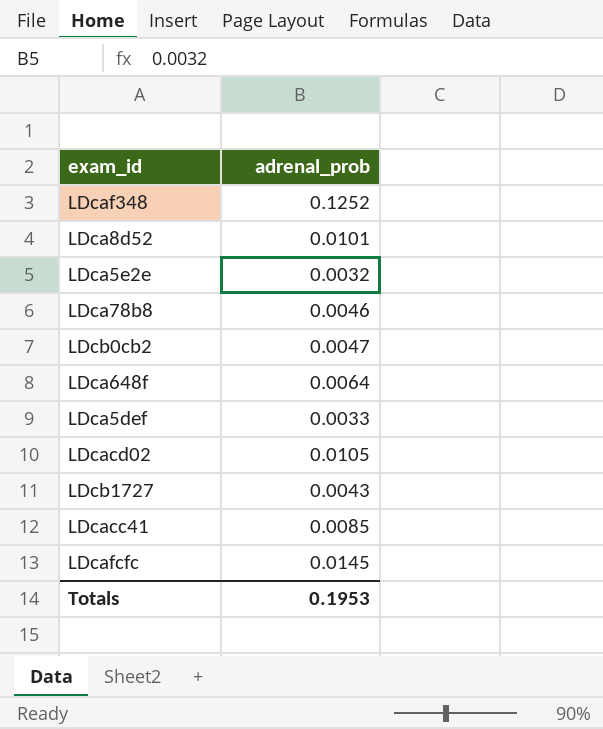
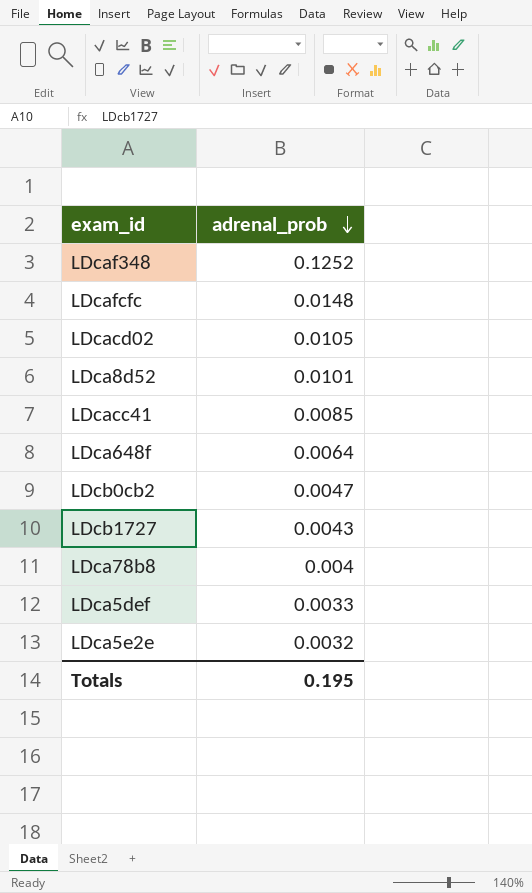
row order: none -> adrenal_prob descending
LDcafcfc | adrenal_prob: 0.0145 -> 0.0148
LDca78b8 | adrenal_prob: 0.0046 -> 0.004
Totals | adrenal_prob: 0.1953 -> 0.195

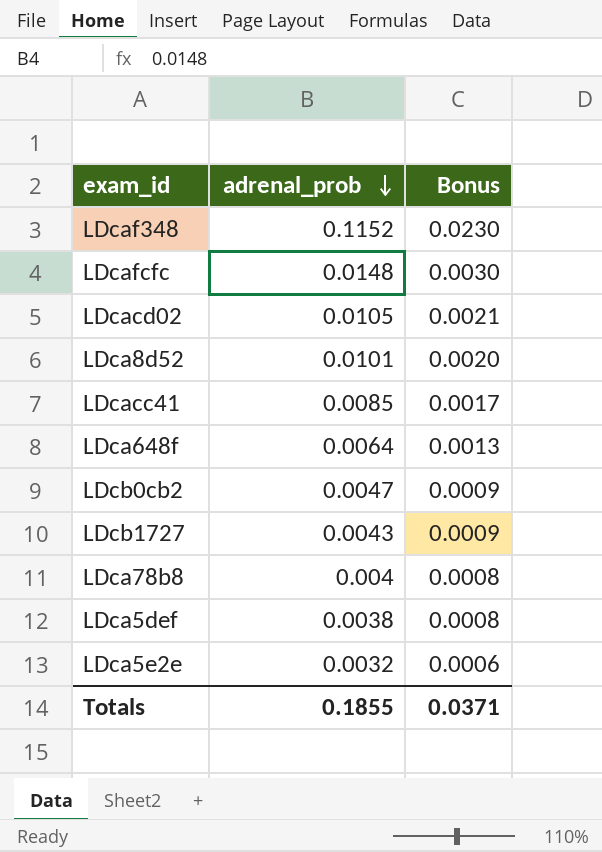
column Bonus | formula: none -> [adrenal_prob] * 0.2
LDcaf348 | adrenal_prob: 0.1252 -> 0.1152
LDca5def | adrenal_prob: 0.0033 -> 0.0038
Totals | adrenal_prob: 0.195 -> 0.1855

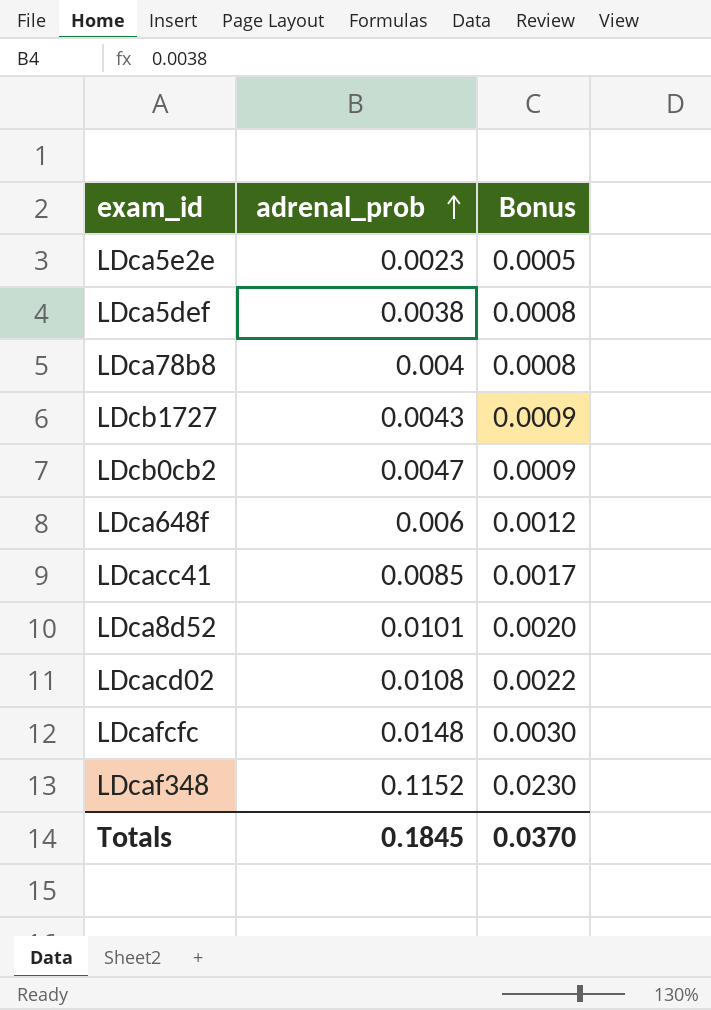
row order: adrenal_prob descending -> adrenal_prob ascending
LDca5e2e | adrenal_prob: 0.0032 -> 0.0023
LDca5e2e | Bonus: 0.0006 -> 0.0005
LDca648f | adrenal_prob: 0.0064 -> 0.006
LDca648f | Bonus: 0.0013 -> 0.0012
LDcacd02 | adrenal_prob: 0.0105 -> 0.0108
LDcacd02 | Bonus: 0.0021 -> 0.0022
Totals | adrenal_prob: 0.1855 -> 0.1845
Totals | Bonus: 0.0371 -> 0.0370

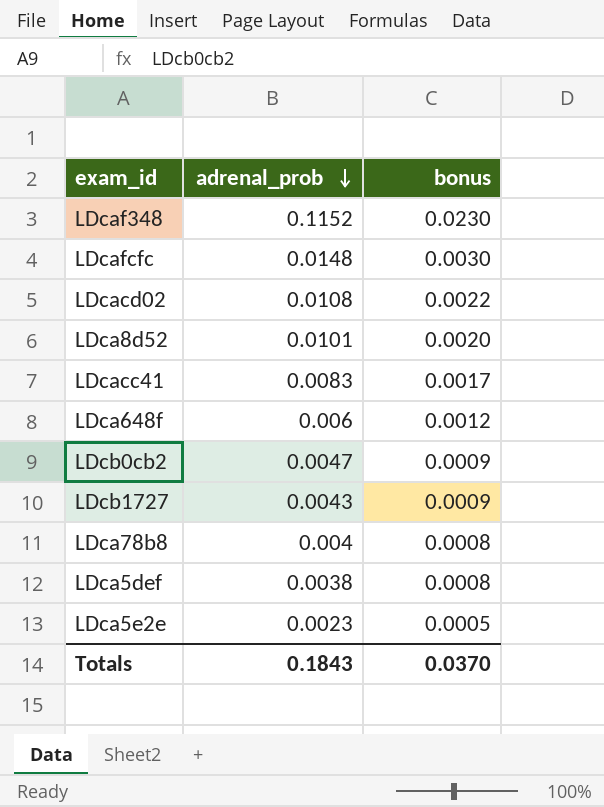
row order: adrenal_prob ascending -> adrenal_prob descending
column name: Bonus -> bonus
LDcacc41 | adrenal_prob: 0.0085 -> 0.0083
Totals | adrenal_prob: 0.1845 -> 0.1843

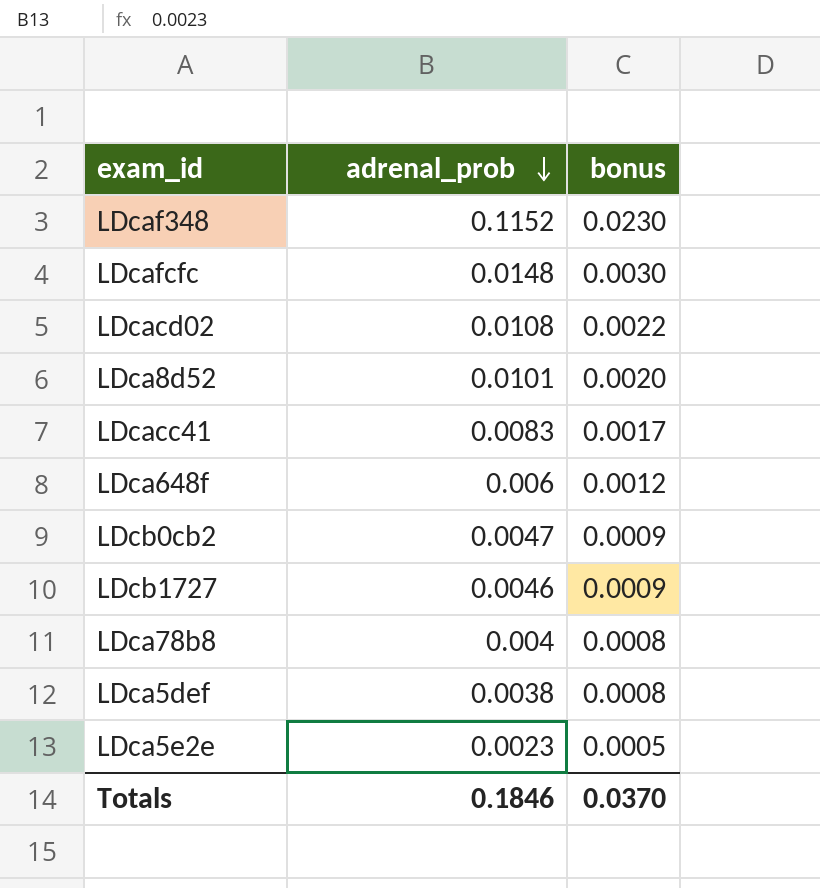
LDcb1727 | adrenal_prob: 0.0043 -> 0.0046
Totals | adrenal_prob: 0.1843 -> 0.1846

